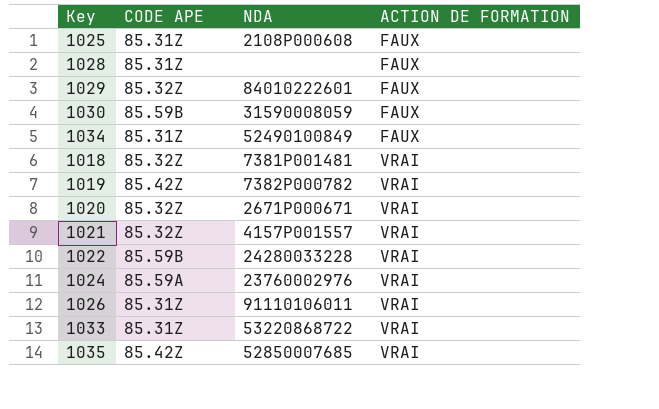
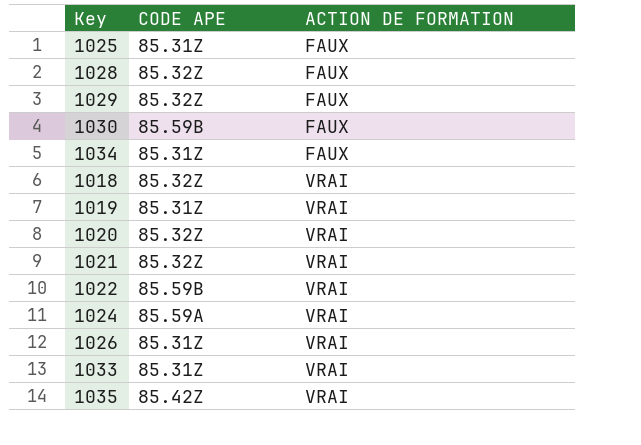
column NDA | position: 3 -> none
1028 | CODE APE: 85.31Z -> 85.32Z
1019 | CODE APE: 85.42Z -> 85.31Z

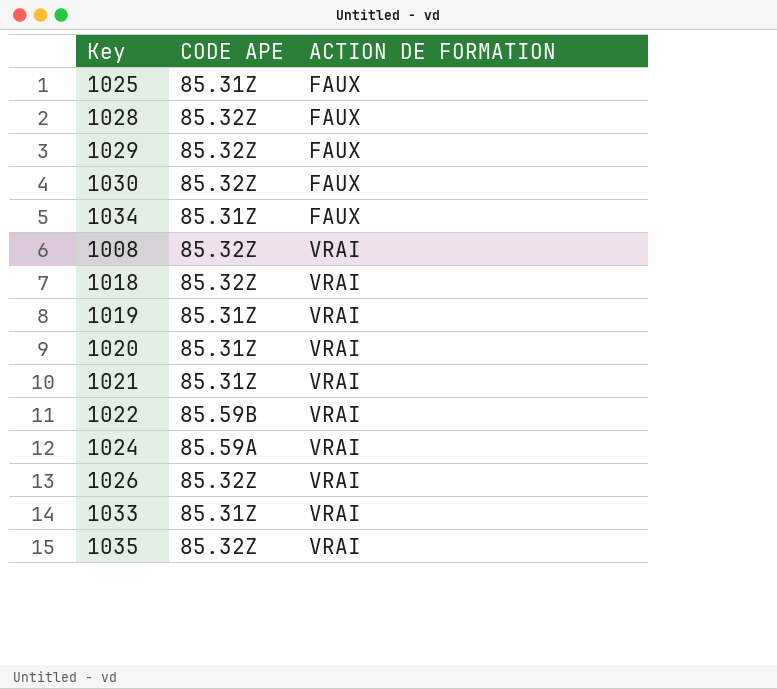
1030 | CODE APE: 85.59B -> 85.32Z
row 1008: none -> 85.32Z | VRAI
1020 | CODE APE: 85.32Z -> 85.31Z
1021 | CODE APE: 85.32Z -> 85.31Z
1026 | CODE APE: 85.31Z -> 85.32Z
1035 | CODE APE: 85.42Z -> 85.32Z

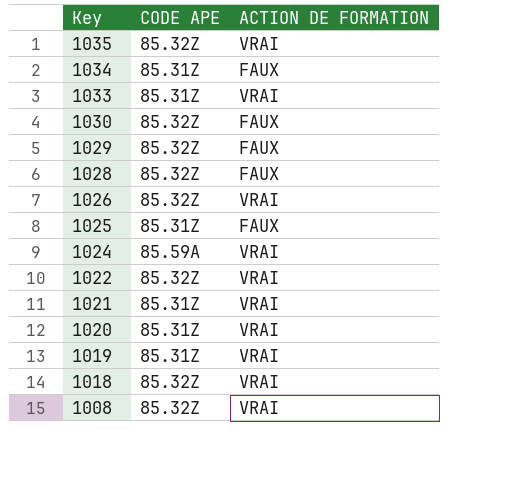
row order: ACTION DE FORMATION ascending -> Key descending
1022 | CODE APE: 85.59B -> 85.32Z

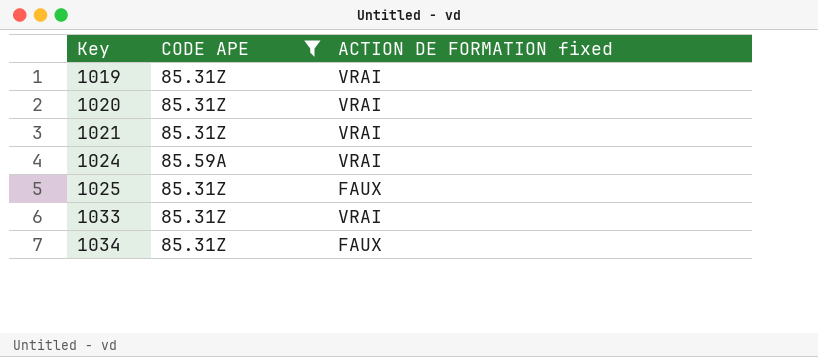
filter: none -> CODE APE != 85.32Z
row order: Key descending -> Key ascending
column name: ACTION DE FORMATION -> ACTION DE FORMATION fixed

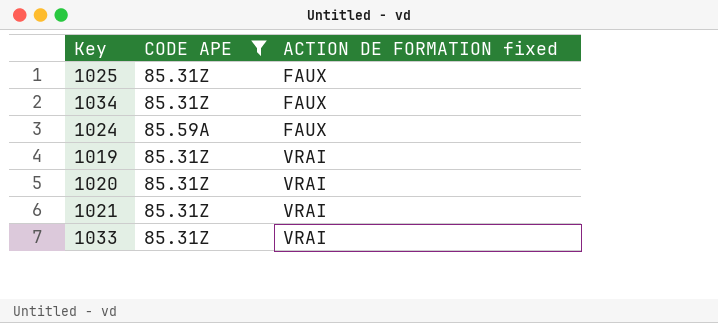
row order: Key ascending -> ACTION DE FORMATION fixed ascending
1024 | ACTION DE FORMATION fixed: VRAI -> FAUX

